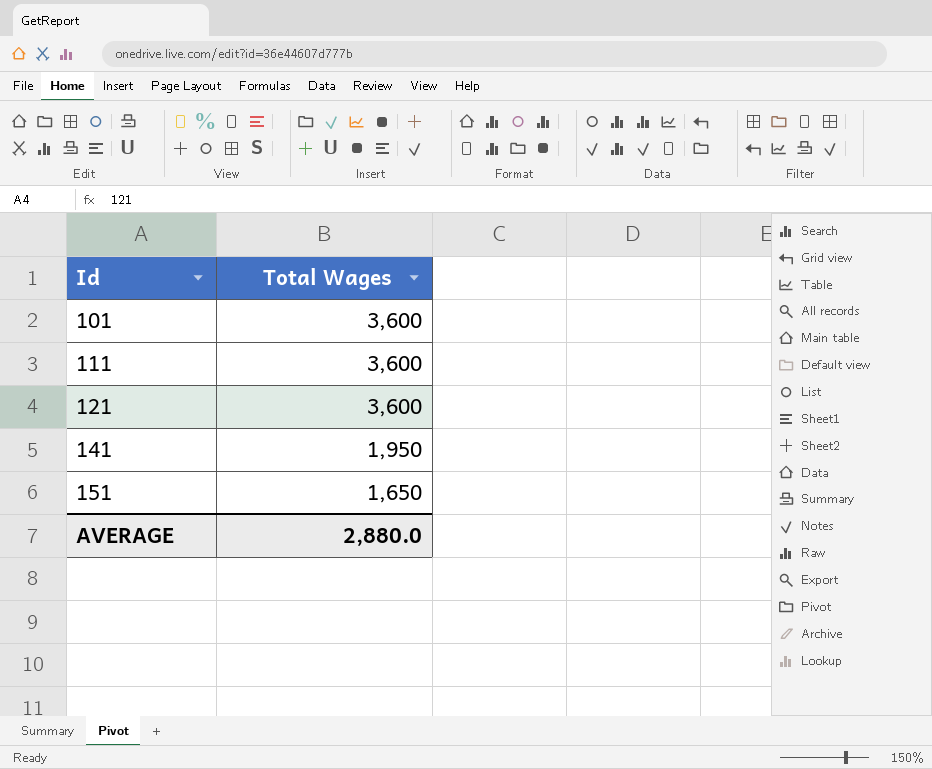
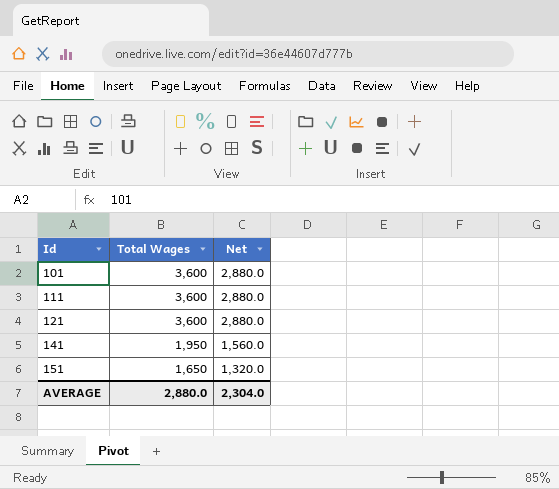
column Net | formula: none -> [Total Wages] * 0.8

